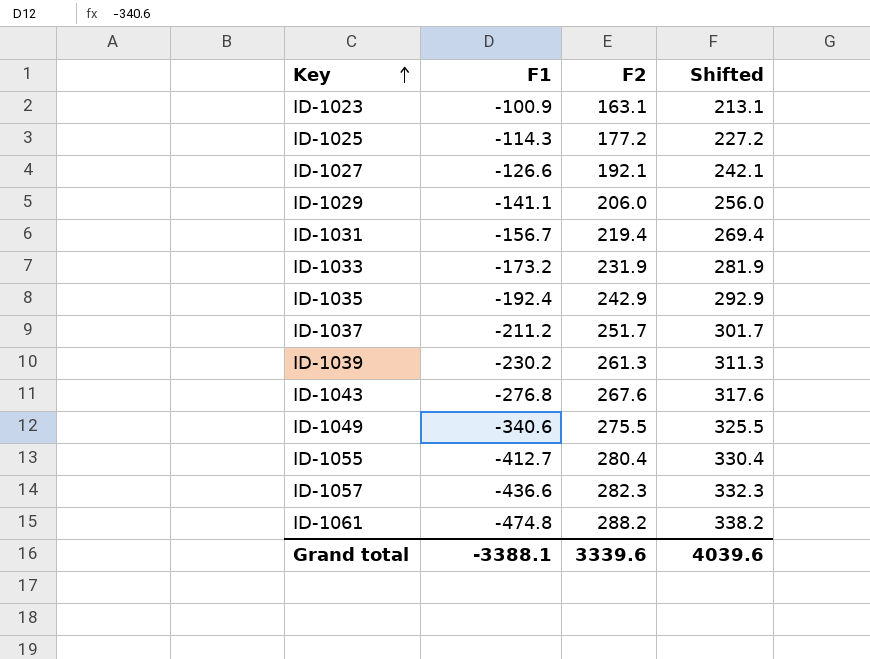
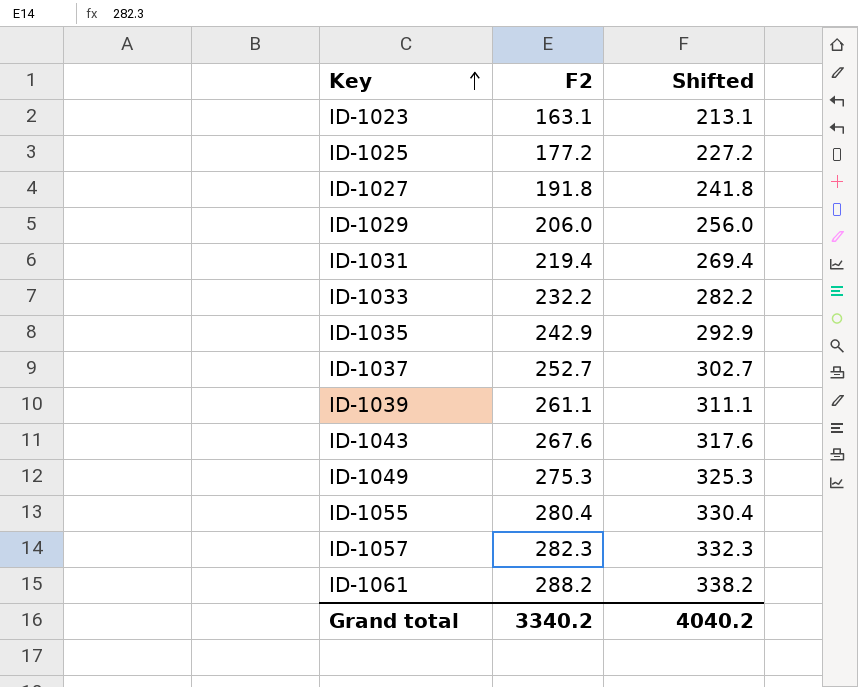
column F1 | position: 2 -> none
ID-1027 | F2: 192.1 -> 191.8
ID-1027 | Shifted: 242.1 -> 241.8
ID-1033 | F2: 231.9 -> 232.2
ID-1033 | Shifted: 281.9 -> 282.2
ID-1037 | F2: 251.7 -> 252.7
ID-1037 | Shifted: 301.7 -> 302.7
ID-1039 | F2: 261.3 -> 261.1
ID-1039 | Shifted: 311.3 -> 311.1
ID-1049 | F2: 275.5 -> 275.3
ID-1049 | Shifted: 325.5 -> 325.3
Grand total | F2: 3339.6 -> 3340.2
Grand total | Shifted: 4039.6 -> 4040.2

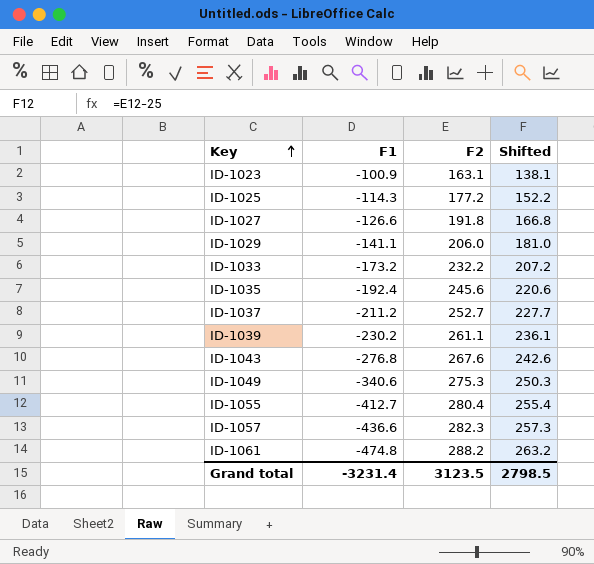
column F1 | position: none -> 2
column Shifted | formula: [F2] + 50 -> [F2] - 25
row ID-1031: 219.4 | 269.4 -> none
ID-1035 | F2: 242.9 -> 245.6
Grand total | F2: 3340.2 -> 3123.5
Grand total | Shifted: 4040.2 -> 2798.5

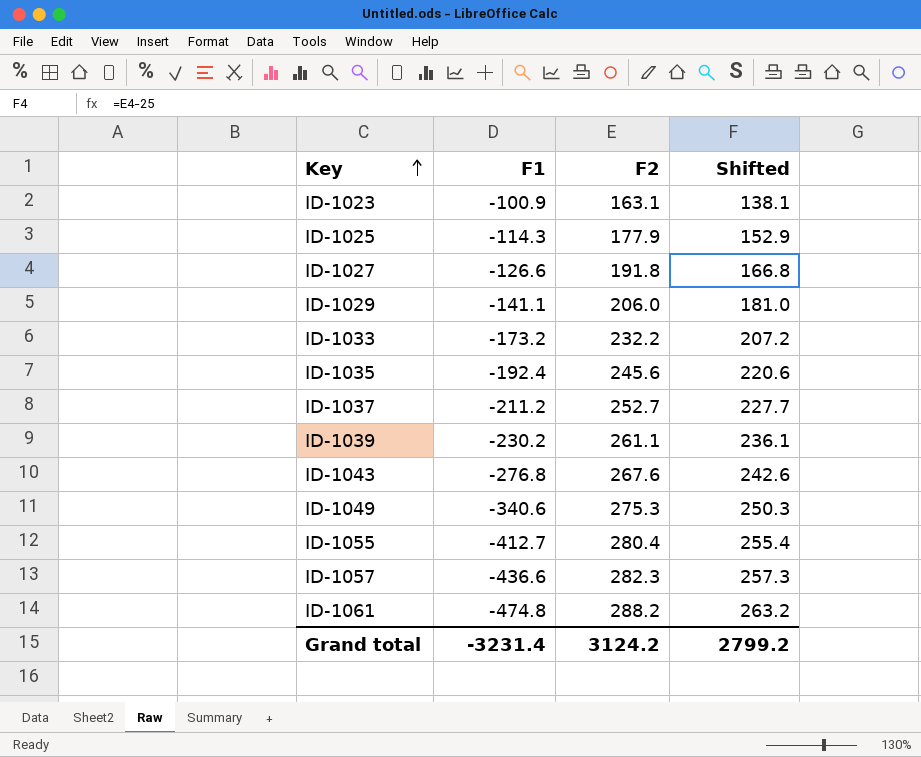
ID-1025 | F2: 177.2 -> 177.9
ID-1025 | Shifted: 152.2 -> 152.9
Grand total | F2: 3123.5 -> 3124.2
Grand total | Shifted: 2798.5 -> 2799.2

